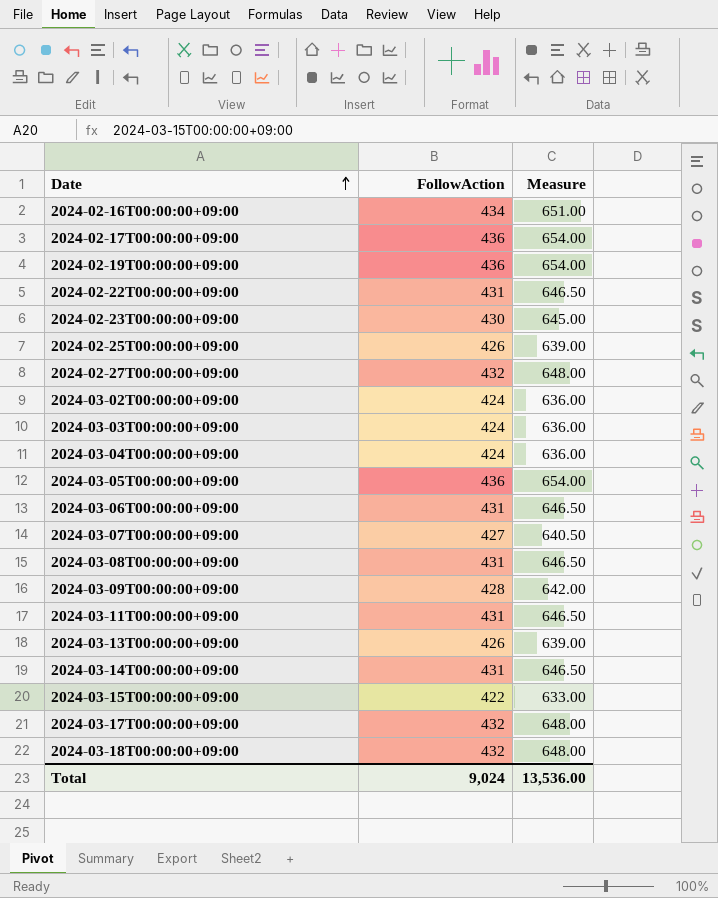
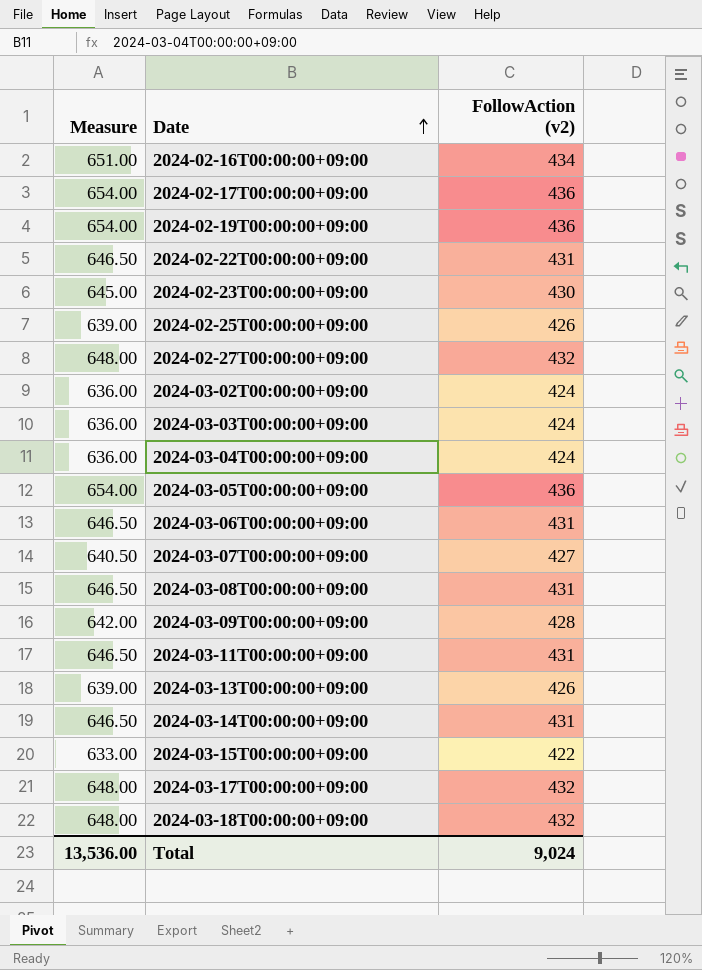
column Measure | position: 3 -> 1
column name: FollowAction -> FollowAction (v2)

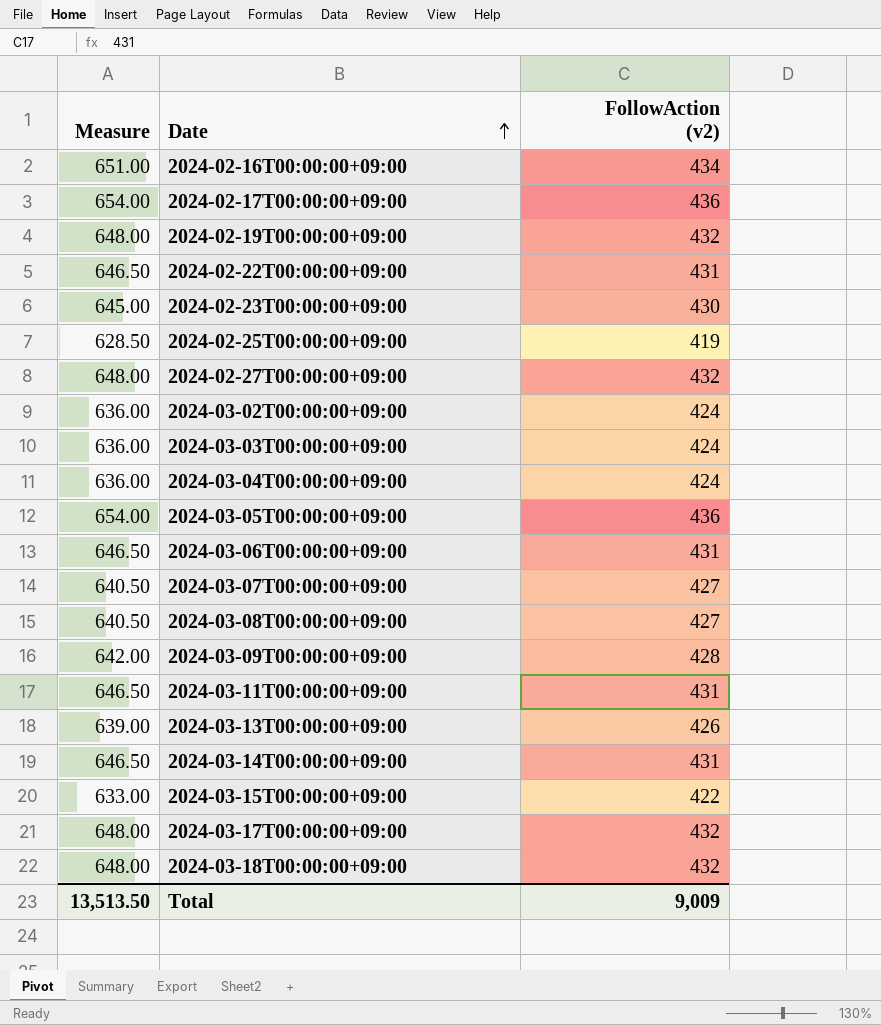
2024-02-19T00:00:00+09:00 | Measure: 654.00 -> 648.00
2024-02-19T00:00:00+09:00 | FollowAction (v2): 436 -> 432
2024-02-25T00:00:00+09:00 | Measure: 639.00 -> 628.50
2024-02-25T00:00:00+09:00 | FollowAction (v2): 426 -> 419
2024-03-08T00:00:00+09:00 | Measure: 646.50 -> 640.50
2024-03-08T00:00:00+09:00 | FollowAction (v2): 431 -> 427
Total | Measure: 13,536.00 -> 13,513.50
Total | FollowAction (v2): 9,024 -> 9,009

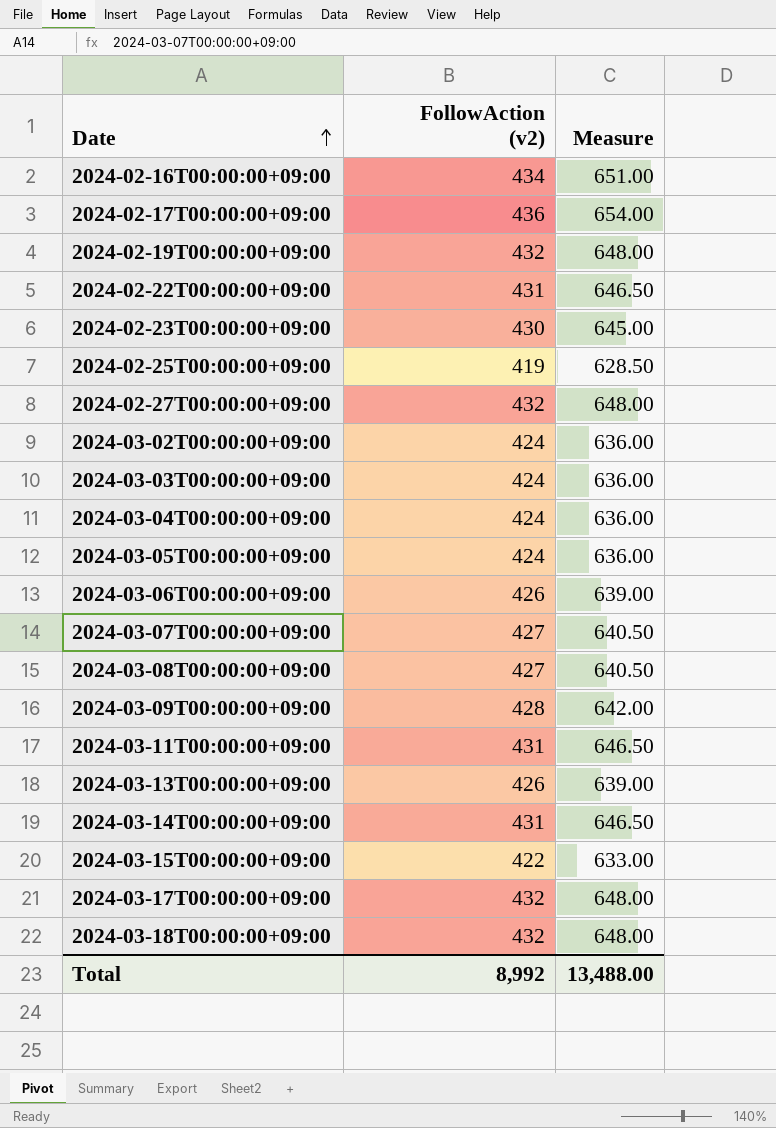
column Measure | position: 1 -> 3
2024-03-05T00:00:00+09:00 | FollowAction (v2): 436 -> 424
2024-03-05T00:00:00+09:00 | Measure: 654.00 -> 636.00
2024-03-06T00:00:00+09:00 | FollowAction (v2): 431 -> 426
2024-03-06T00:00:00+09:00 | Measure: 646.50 -> 639.00
Total | FollowAction (v2): 9,009 -> 8,992
Total | Measure: 13,513.50 -> 13,488.00

